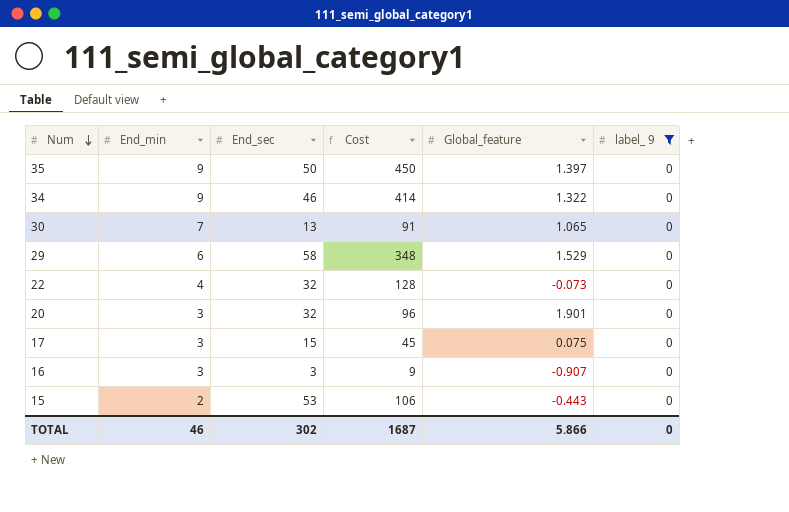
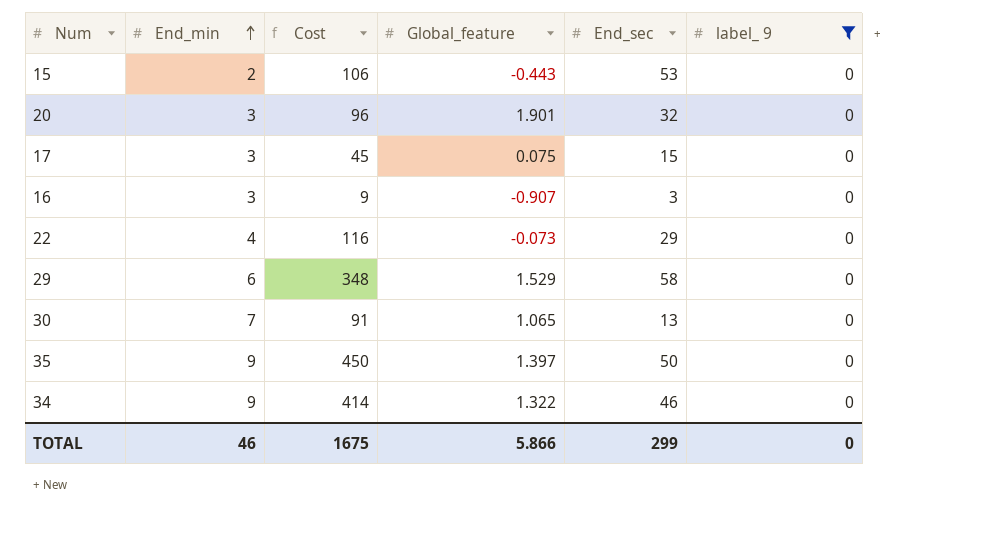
row order: Num descending -> End_min ascending
column End_sec | position: 3 -> 5
22 | Cost: 128 -> 116
22 | End_sec: 32 -> 29
TOTAL | Cost: 1687 -> 1675
TOTAL | End_sec: 302 -> 299

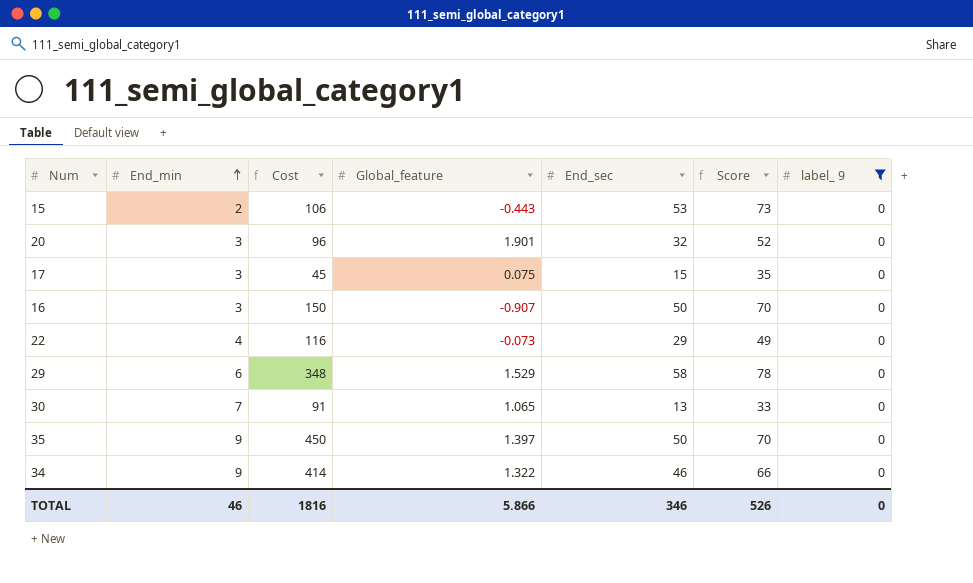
column Score | formula: none -> [End_sec] + 20
16 | Cost: 9 -> 150
16 | End_sec: 3 -> 50
TOTAL | Cost: 1675 -> 1816
TOTAL | End_sec: 299 -> 346

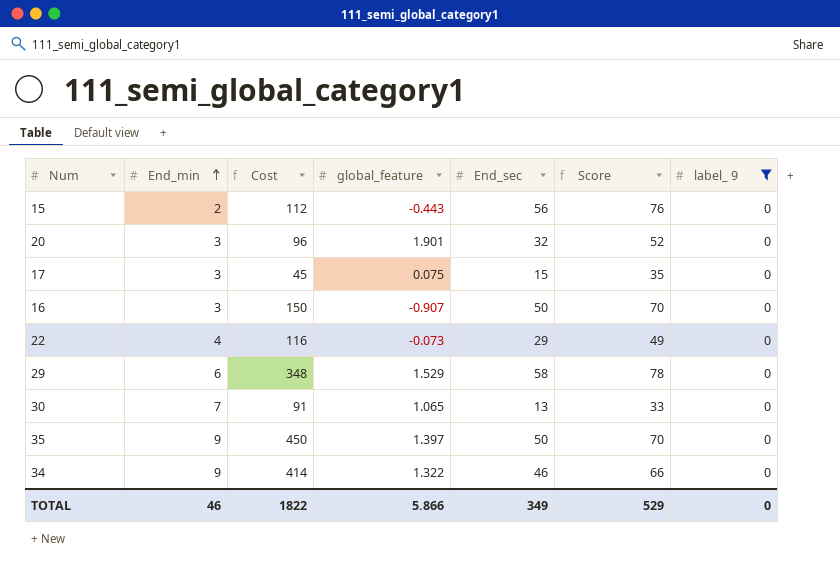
column name: Global_feature -> global_feature
15 | Cost: 106 -> 112
15 | End_sec: 53 -> 56
15 | Score: 73 -> 76
TOTAL | Cost: 1816 -> 1822
TOTAL | End_sec: 346 -> 349
TOTAL | Score: 526 -> 529

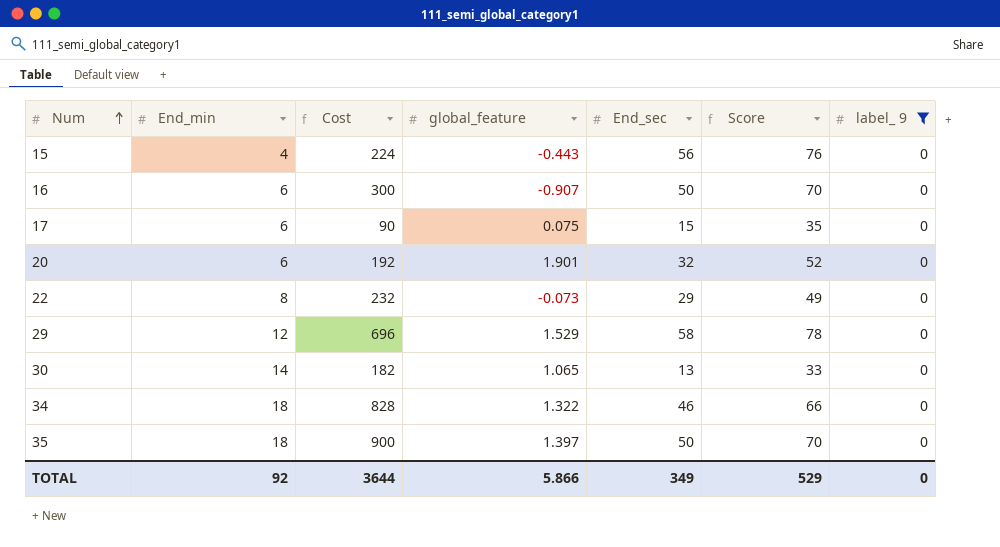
row order: End_min ascending -> Num ascending
15 | End_min: 2 -> 4
15 | Cost: 112 -> 224
16 | End_min: 3 -> 6
16 | Cost: 150 -> 300
17 | End_min: 3 -> 6
17 | Cost: 45 -> 90
20 | End_min: 3 -> 6
20 | Cost: 96 -> 192
22 | End_min: 4 -> 8
22 | Cost: 116 -> 232
29 | End_min: 6 -> 12
29 | Cost: 348 -> 696
30 | End_min: 7 -> 14
30 | Cost: 91 -> 182
34 | End_min: 9 -> 18
34 | Cost: 414 -> 828
35 | End_min: 9 -> 18
35 | Cost: 450 -> 900
TOTAL | End_min: 46 -> 92
TOTAL | Cost: 1822 -> 3644

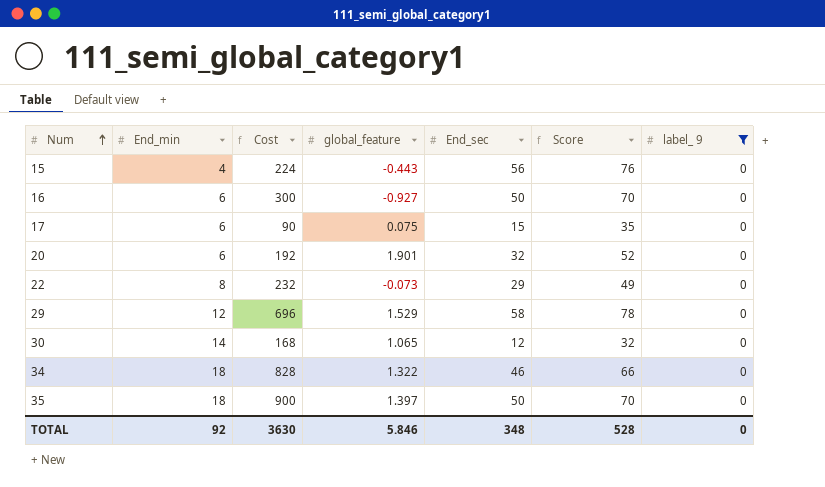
16 | global_feature: -0.907 -> -0.927
30 | Cost: 182 -> 168
30 | End_sec: 13 -> 12
30 | Score: 33 -> 32
TOTAL | Cost: 3644 -> 3630
TOTAL | global_feature: 5.866 -> 5.846
TOTAL | End_sec: 349 -> 348
TOTAL | Score: 529 -> 528

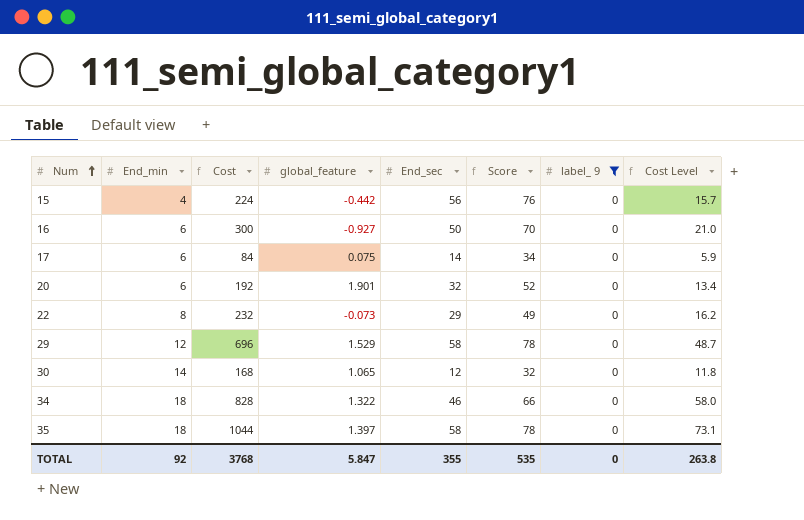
column Cost Level | formula: none -> [Cost] * 0.07
15 | global_feature: -0.443 -> -0.442
17 | Cost: 90 -> 84
17 | End_sec: 15 -> 14
17 | Score: 35 -> 34
35 | Cost: 900 -> 1044
35 | End_sec: 50 -> 58
35 | Score: 70 -> 78
TOTAL | Cost: 3630 -> 3768
TOTAL | global_feature: 5.846 -> 5.847
TOTAL | End_sec: 348 -> 355
TOTAL | Score: 528 -> 535

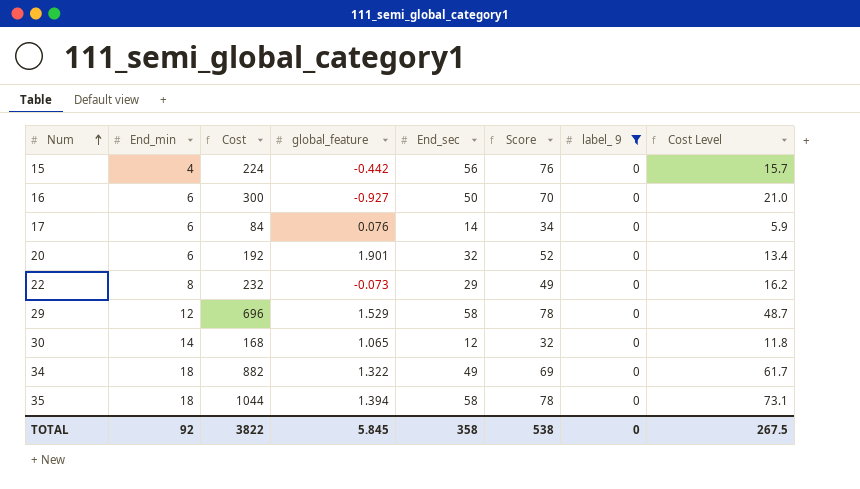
17 | global_feature: 0.075 -> 0.076
34 | Cost: 828 -> 882
34 | End_sec: 46 -> 49
34 | Score: 66 -> 69
34 | Cost Level: 58.0 -> 61.7
35 | global_feature: 1.397 -> 1.394
TOTAL | Cost: 3768 -> 3822
TOTAL | global_feature: 5.847 -> 5.845
TOTAL | End_sec: 355 -> 358
TOTAL | Score: 535 -> 538
TOTAL | Cost Level: 263.8 -> 267.5

